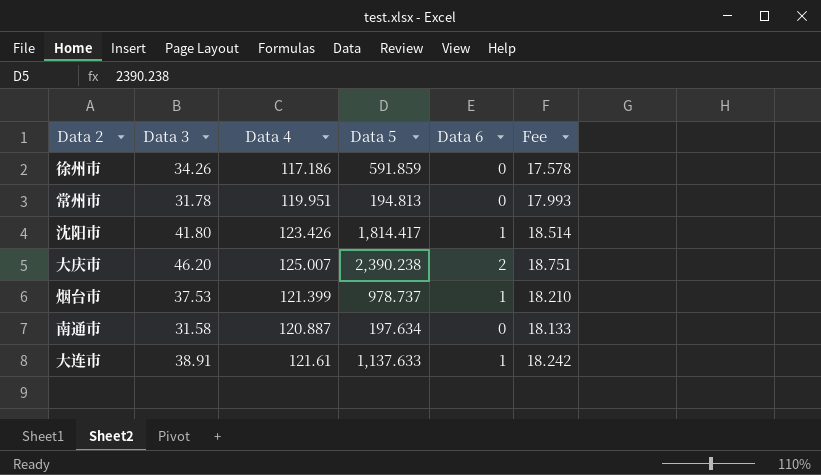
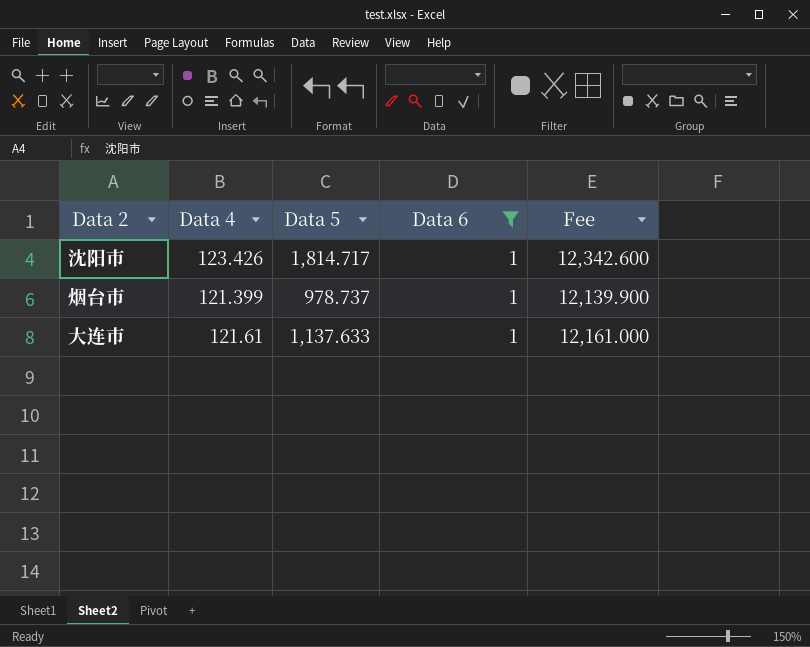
filter: none -> Data 6 = 1
column Data 3 | position: 2 -> none
column Fee | formula: [Data 4] * 0.15 -> [Data 4] * 100
沈阳市 | Data 5: 1,814.417 -> 1,814.717

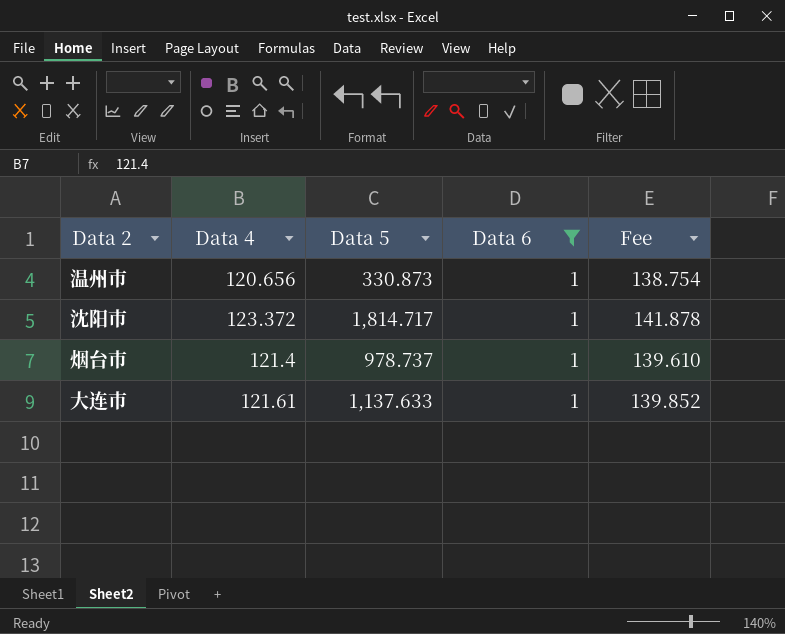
column Fee | formula: [Data 4] * 100 -> [Data 4] * 1.15
row 温州市: none -> 120.656 | 330.873 | 1 | 138.754
沈阳市 | Data 4: 123.426 -> 123.372
烟台市 | Data 4: 121.399 -> 121.4

